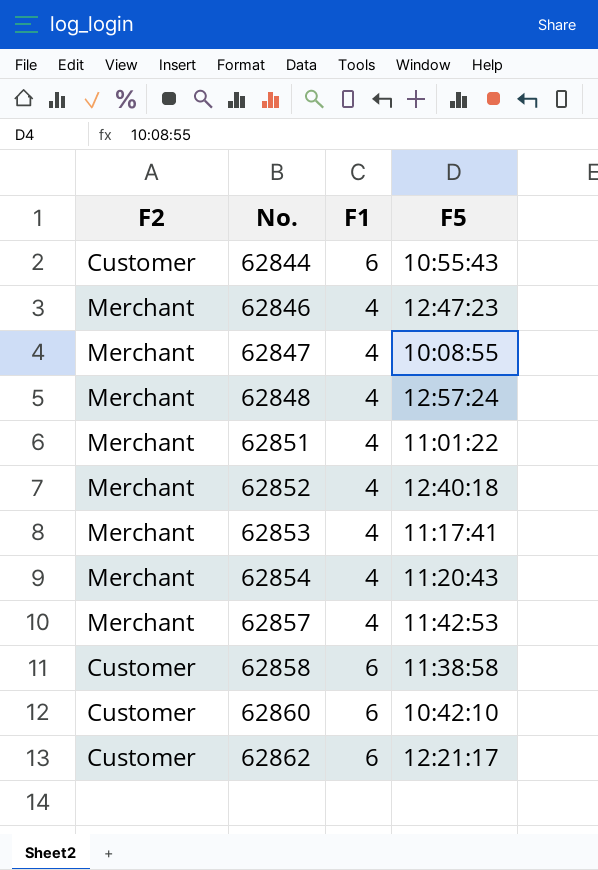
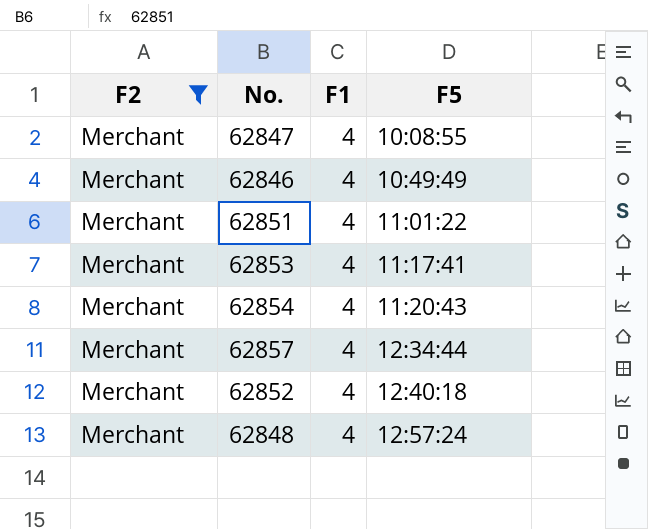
filter: none -> F2 = Merchant
row order: No. ascending -> F5 ascending
62846 | F5: 12:47:23 -> 10:49:49
62857 | F5: 11:42:53 -> 12:34:44

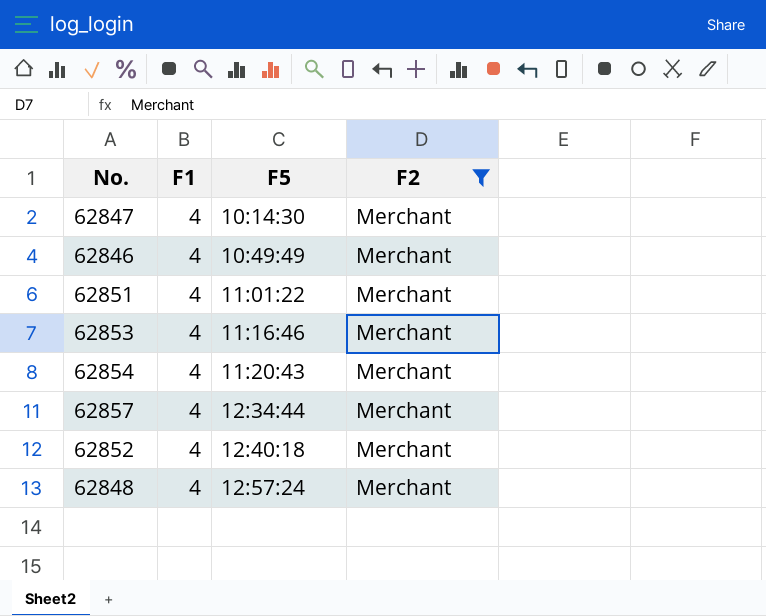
column F2 | position: 1 -> 4
62847 | F5: 10:08:55 -> 10:14:30
62853 | F5: 11:17:41 -> 11:16:46

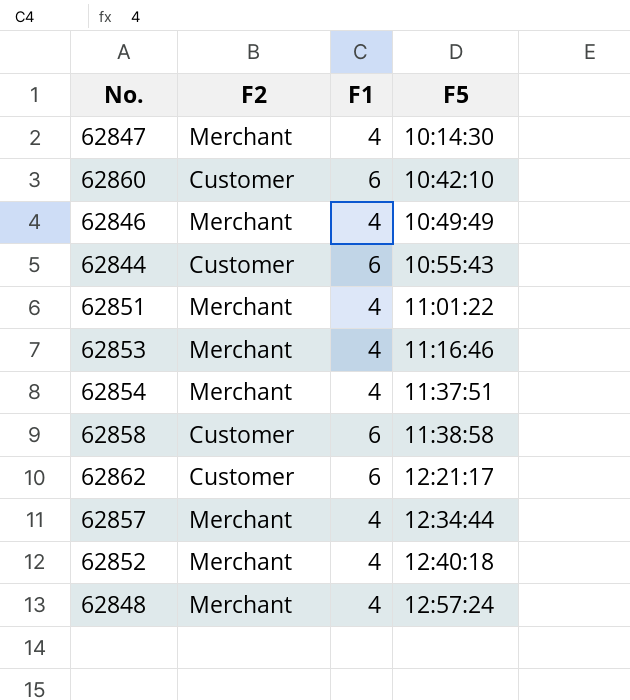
filter: F2 = Merchant -> none
column F2 | position: 4 -> 2
62854 | F5: 11:20:43 -> 11:37:51

